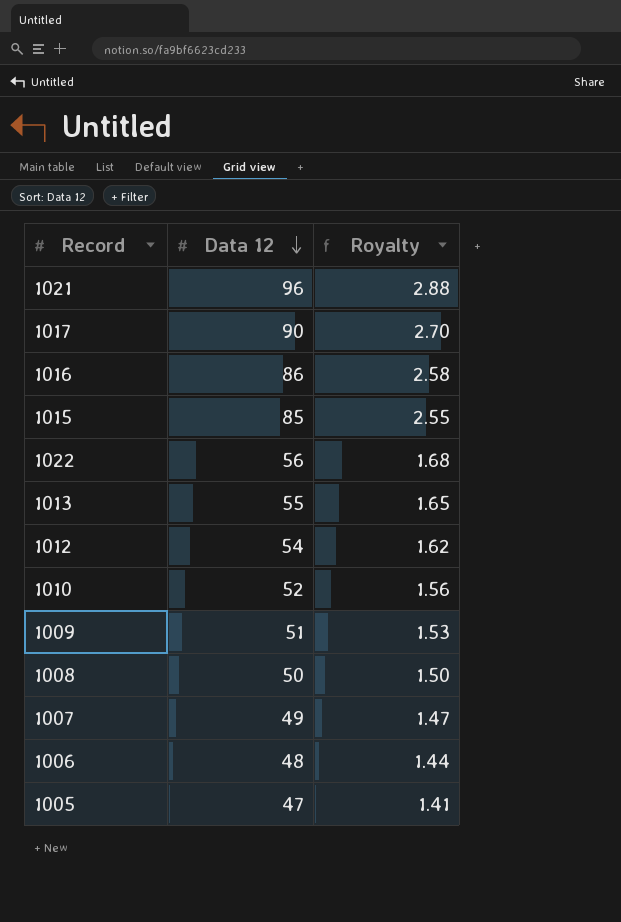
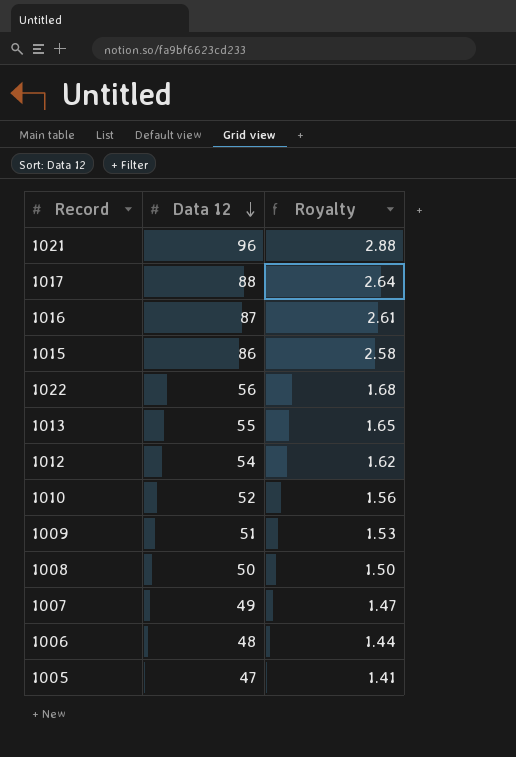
1017 | Data 12: 90 -> 88
1017 | Royalty: 2.70 -> 2.64
1016 | Data 12: 86 -> 87
1016 | Royalty: 2.58 -> 2.61
1015 | Data 12: 85 -> 86
1015 | Royalty: 2.55 -> 2.58

